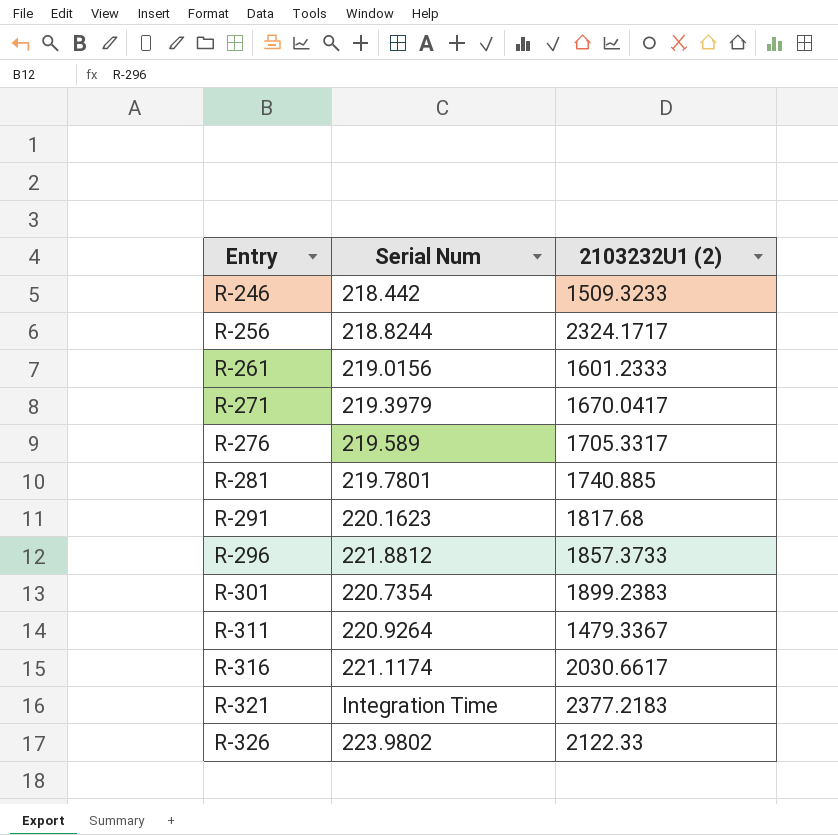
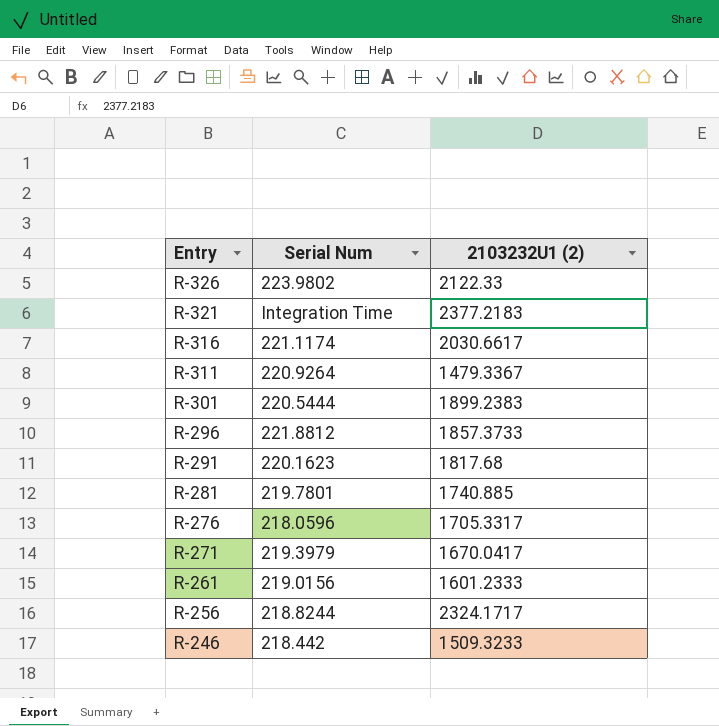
row order: Entry ascending -> Entry descending
R-301 | Serial Num: 220.7354 -> 220.5444
R-276 | Serial Num: 219.589 -> 218.0596

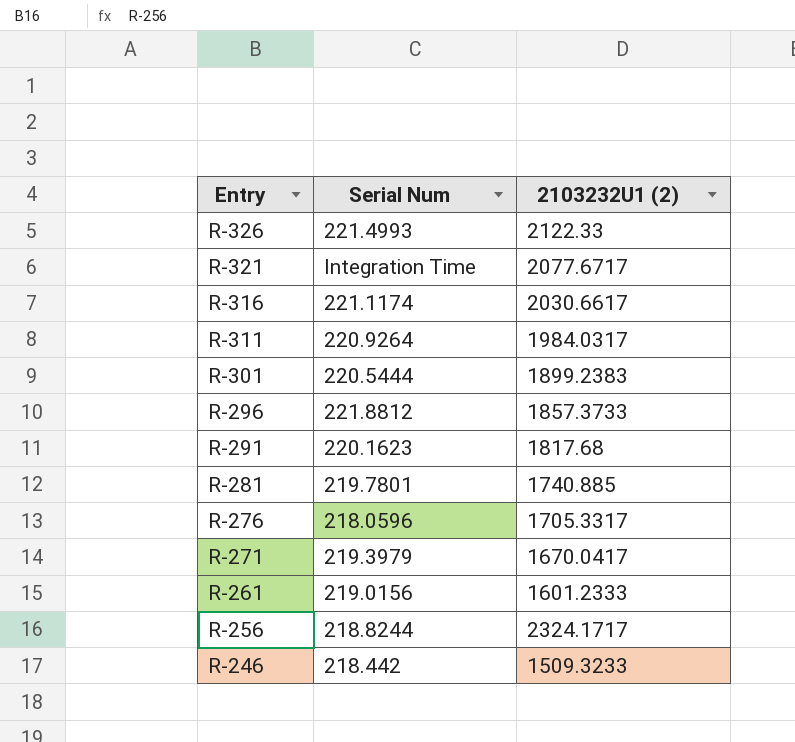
R-326 | Serial Num: 223.9802 -> 221.4993
R-321 | 2103232U1 (2): 2377.2183 -> 2077.6717
R-311 | 2103232U1 (2): 1479.3367 -> 1984.0317

